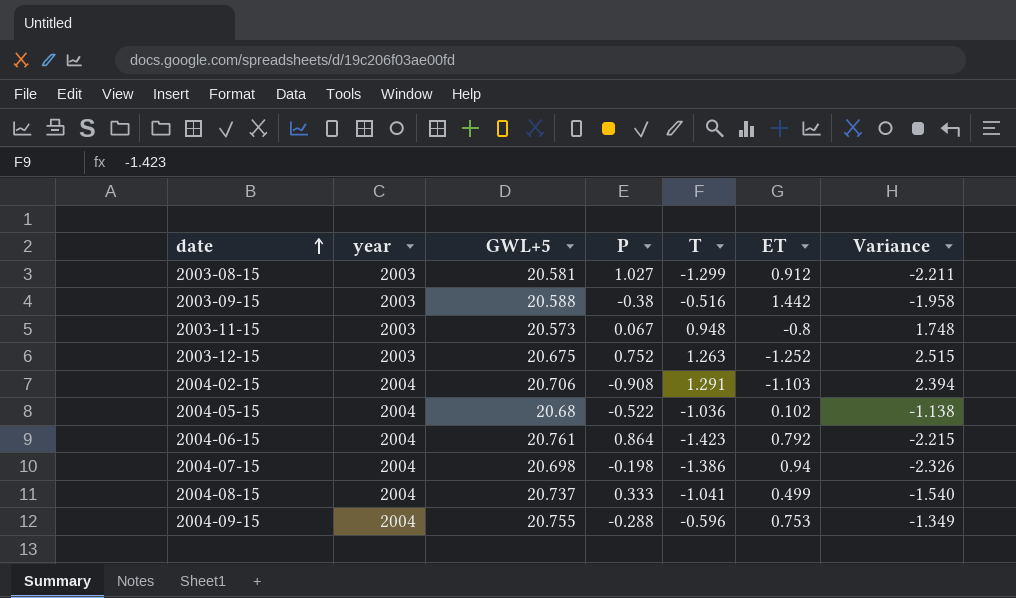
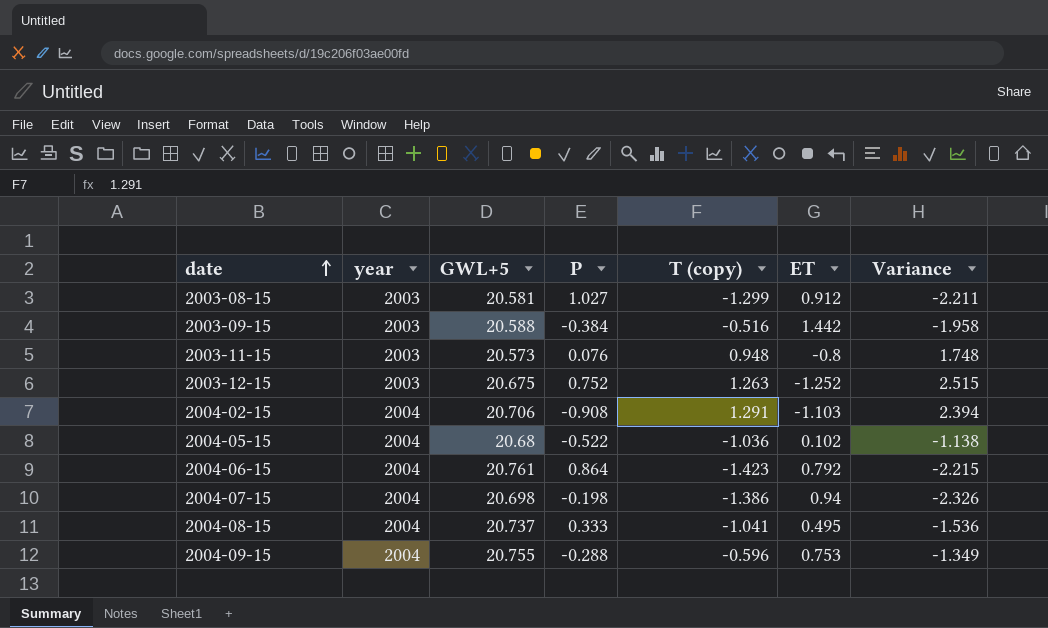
column name: T -> T (copy)
2003-09-15 | P: -0.38 -> -0.384
2003-11-15 | P: 0.067 -> 0.076
2004-08-15 | ET: 0.499 -> 0.495
2004-08-15 | Variance: -1.540 -> -1.536

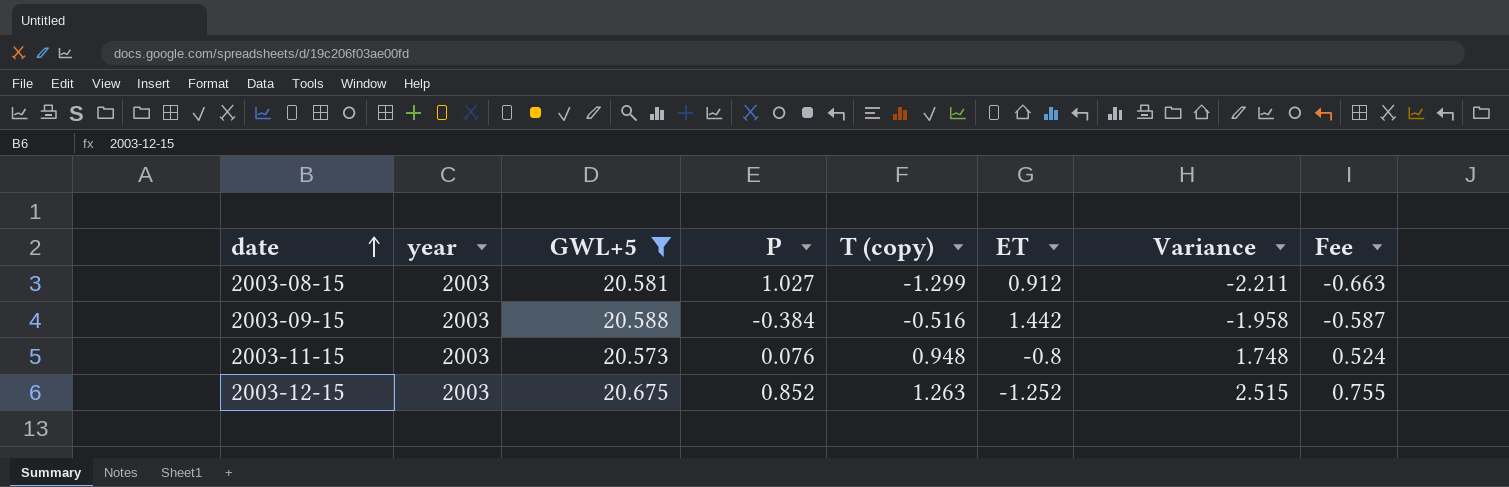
filter: none -> GWL+5 <= 20.675
column Fee | formula: none -> [Variance] * 0.3
2003-12-15 | P: 0.752 -> 0.852

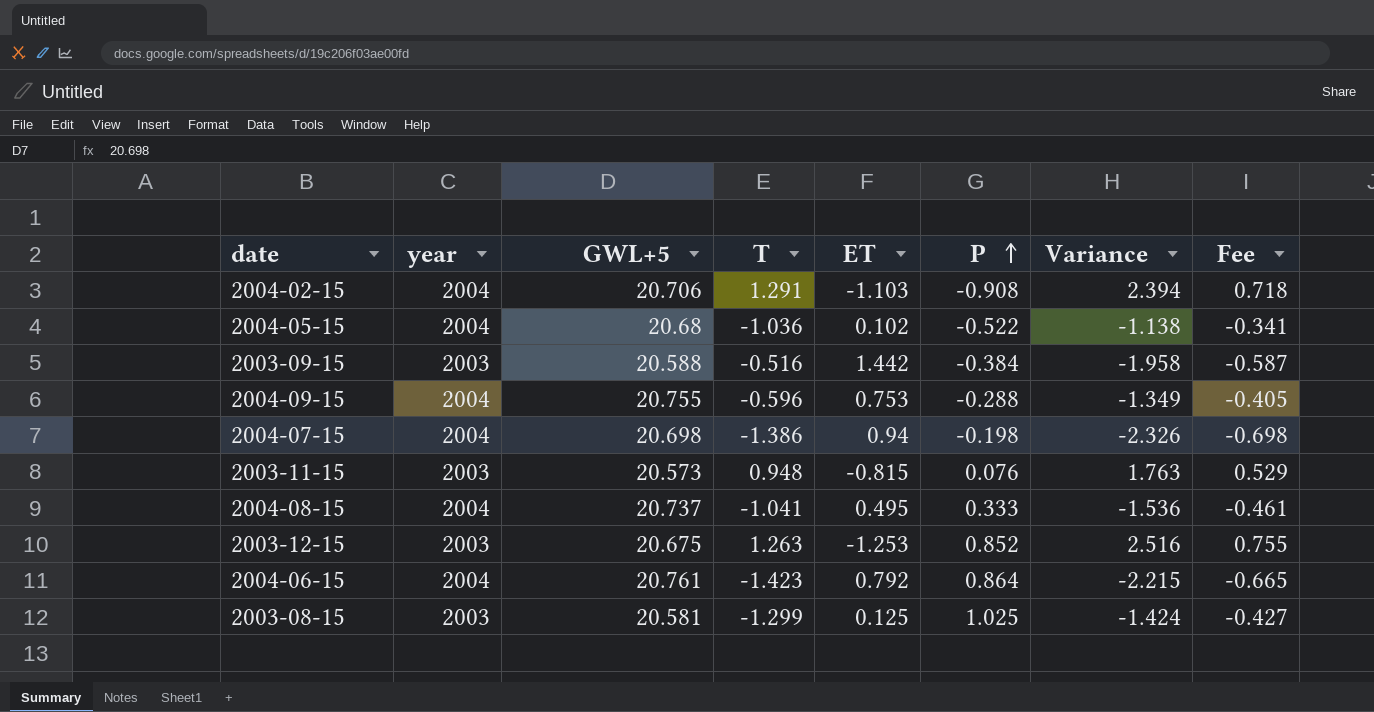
filter: GWL+5 <= 20.675 -> none
row order: date ascending -> P ascending
column name: T (copy) -> T
column P | position: 4 -> 6
2003-11-15 | ET: -0.8 -> -0.815
2003-11-15 | Variance: 1.748 -> 1.763
2003-11-15 | Fee: 0.524 -> 0.529
2003-12-15 | ET: -1.252 -> -1.253
2003-12-15 | Variance: 2.515 -> 2.516
2003-08-15 | ET: 0.912 -> 0.125
2003-08-15 | P: 1.027 -> 1.025
2003-08-15 | Variance: -2.211 -> -1.424
2003-08-15 | Fee: -0.663 -> -0.427

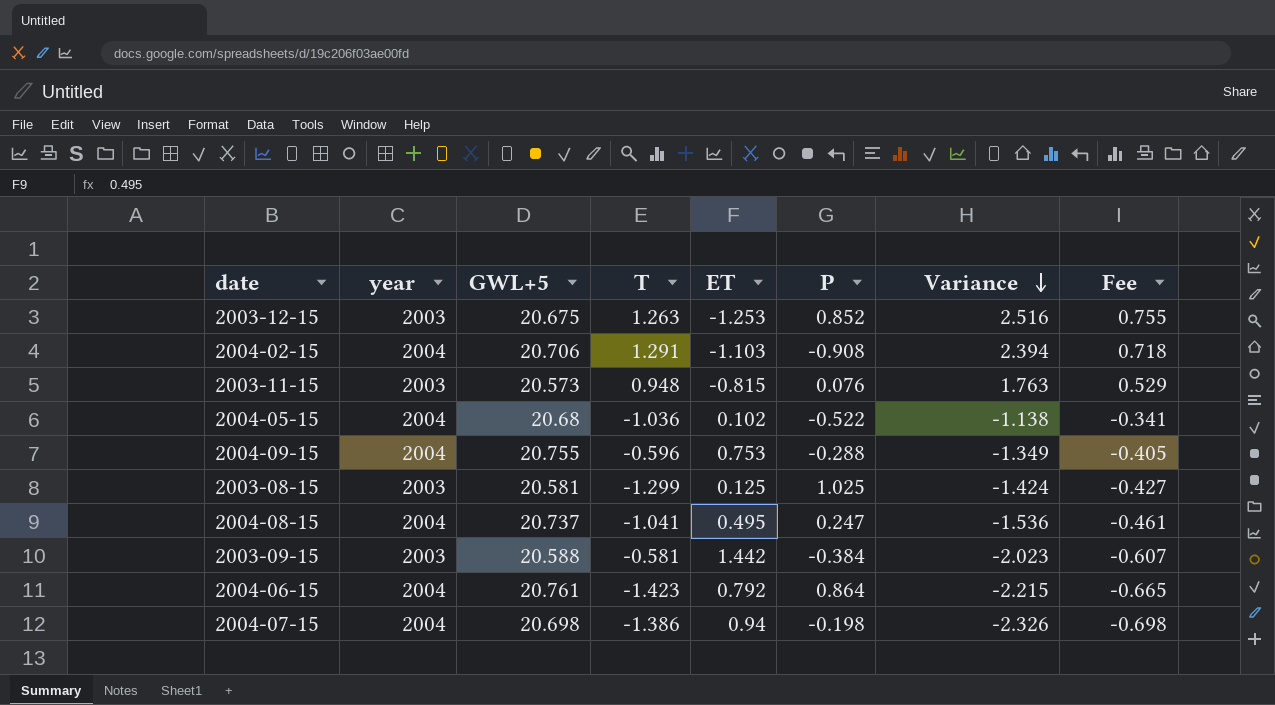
row order: P ascending -> Variance descending
2004-08-15 | P: 0.333 -> 0.247
2003-09-15 | T: -0.516 -> -0.581
2003-09-15 | Variance: -1.958 -> -2.023
2003-09-15 | Fee: -0.587 -> -0.607

